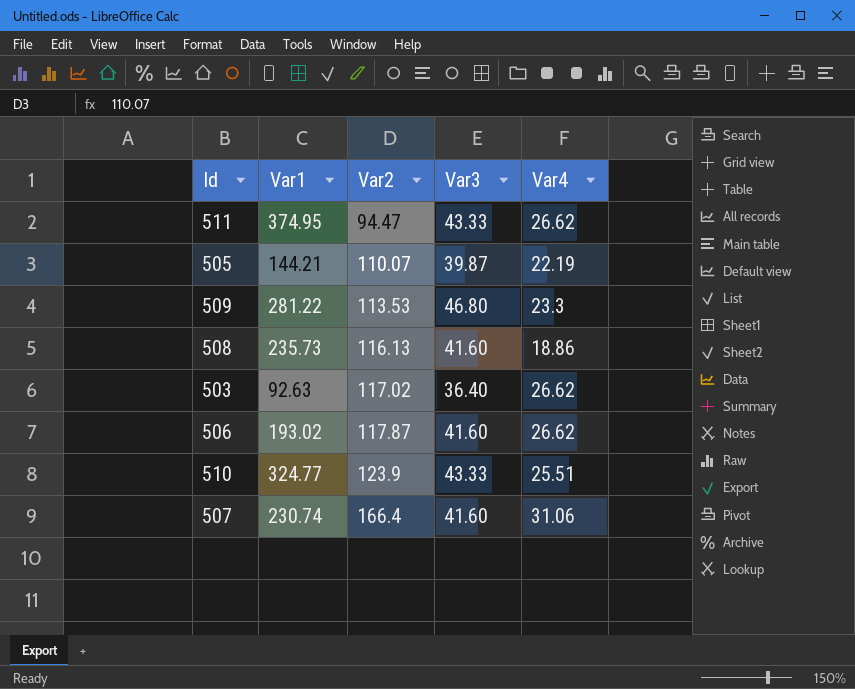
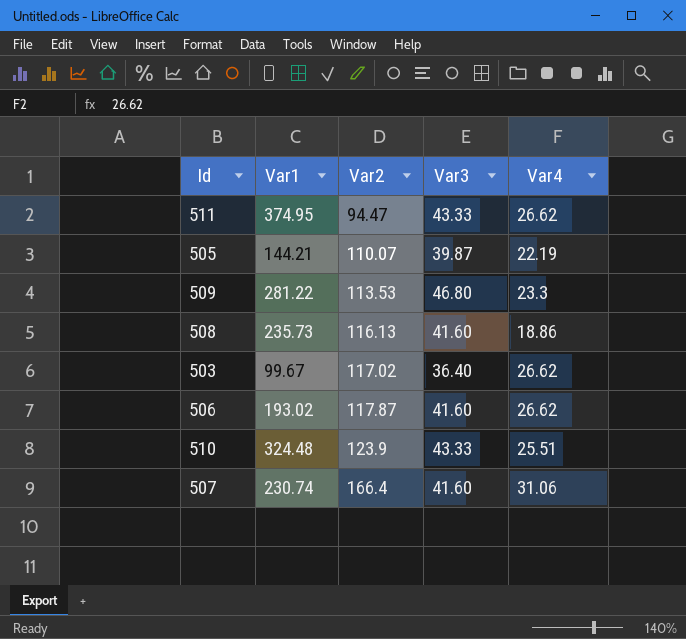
503 | Var1: 92.63 -> 99.67
510 | Var1: 324.77 -> 324.48

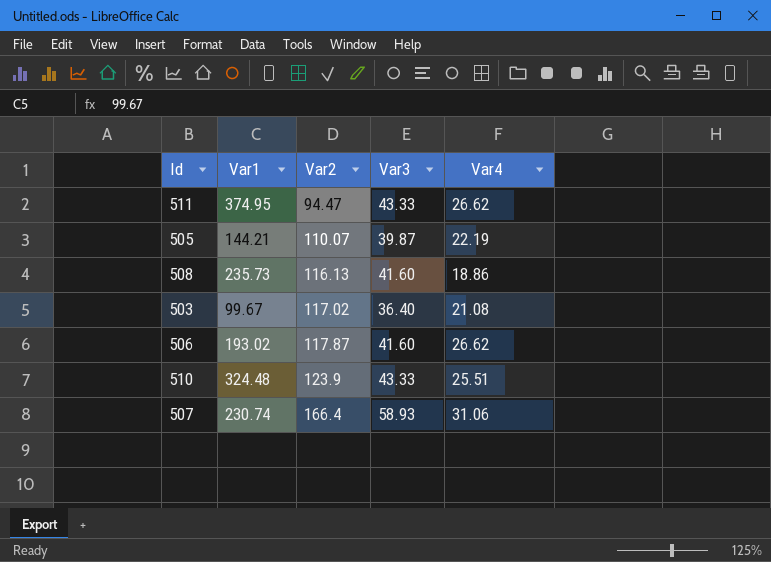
row 509: 281.22 | 113.53 | 46.80 | 23.3 -> none
503 | Var4: 26.62 -> 21.08
507 | Var3: 41.60 -> 58.93

